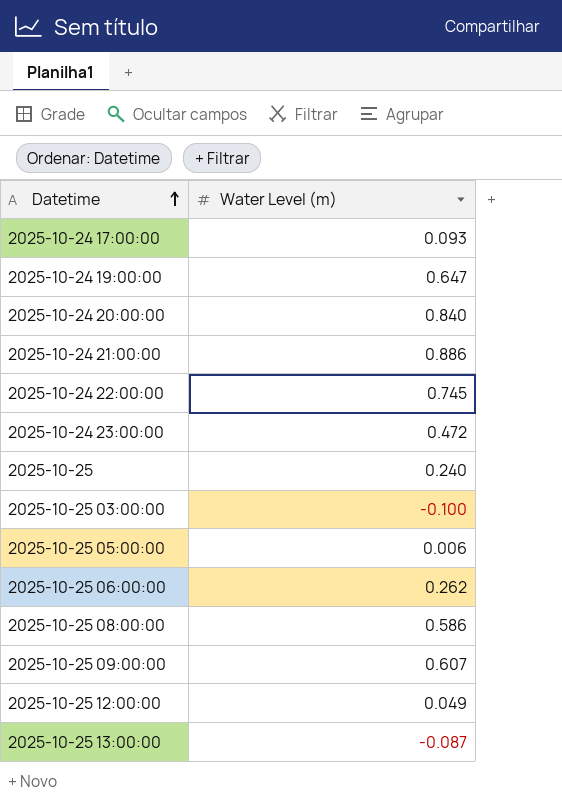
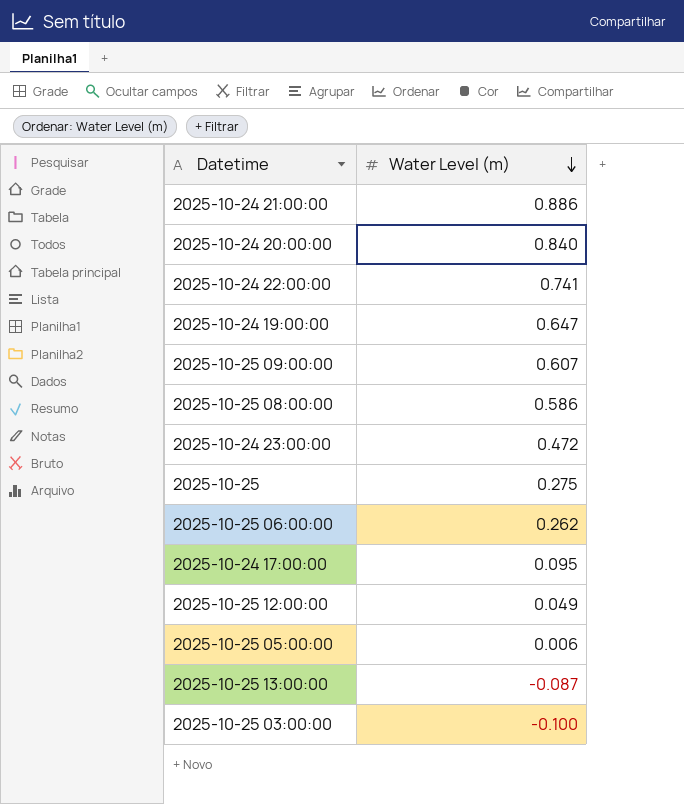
row order: Datetime ascending -> Water Level (m) descending
2025-10-24 22:00:00 | Water Level (m): 0.745 -> 0.741
2025-10-25 | Water Level (m): 0.240 -> 0.275
2025-10-24 17:00:00 | Water Level (m): 0.093 -> 0.095

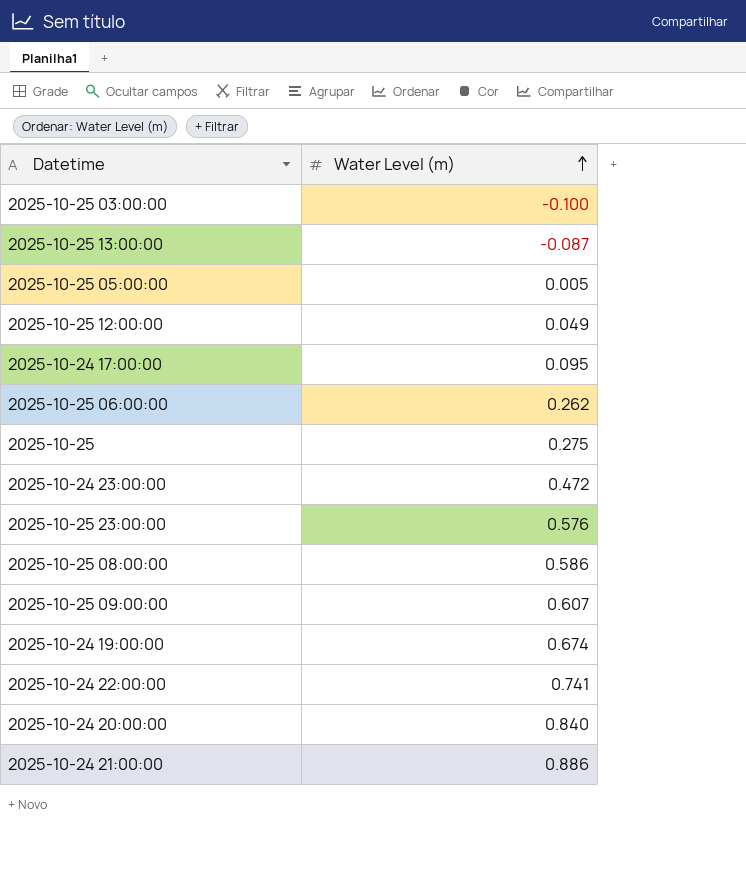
row order: Water Level (m) descending -> Water Level (m) ascending
2025-10-25 05:00:00 | Water Level (m): 0.006 -> 0.005
row 2025-10-25 23:00:00: none -> 0.576
2025-10-24 19:00:00 | Water Level (m): 0.647 -> 0.674

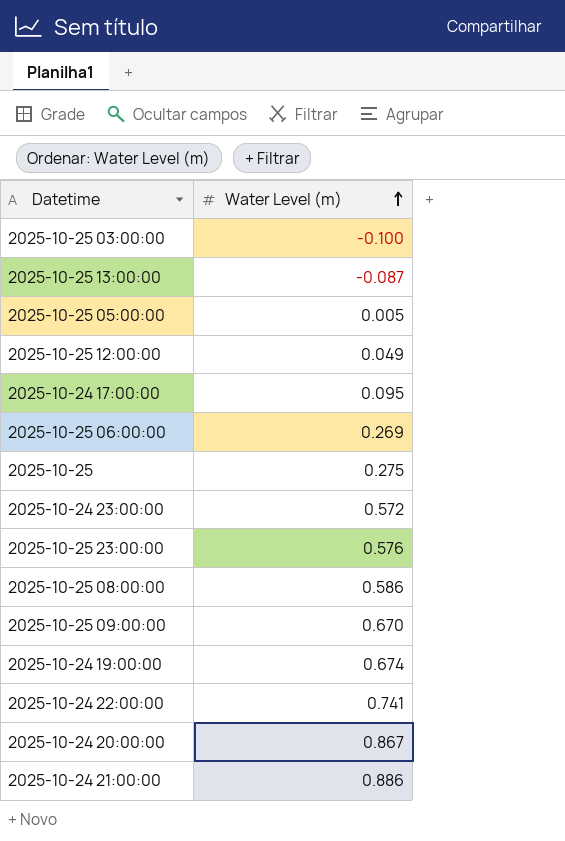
2025-10-25 06:00:00 | Water Level (m): 0.262 -> 0.269
2025-10-24 23:00:00 | Water Level (m): 0.472 -> 0.572
2025-10-25 09:00:00 | Water Level (m): 0.607 -> 0.670
2025-10-24 20:00:00 | Water Level (m): 0.840 -> 0.867

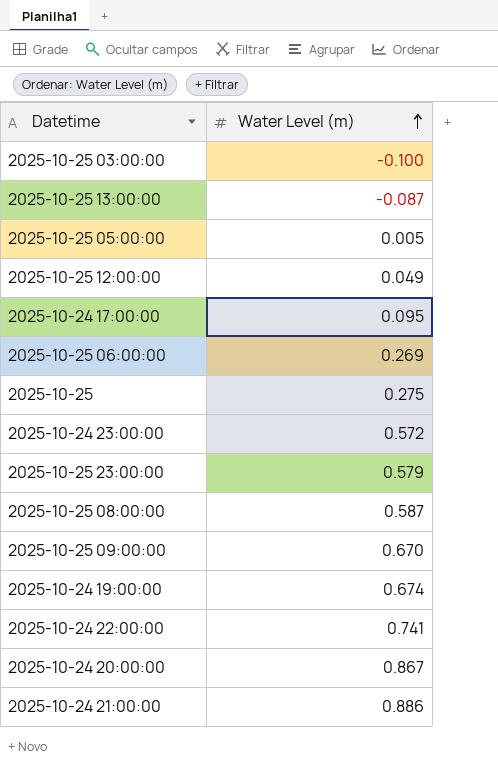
2025-10-25 23:00:00 | Water Level (m): 0.576 -> 0.579
2025-10-25 08:00:00 | Water Level (m): 0.586 -> 0.587

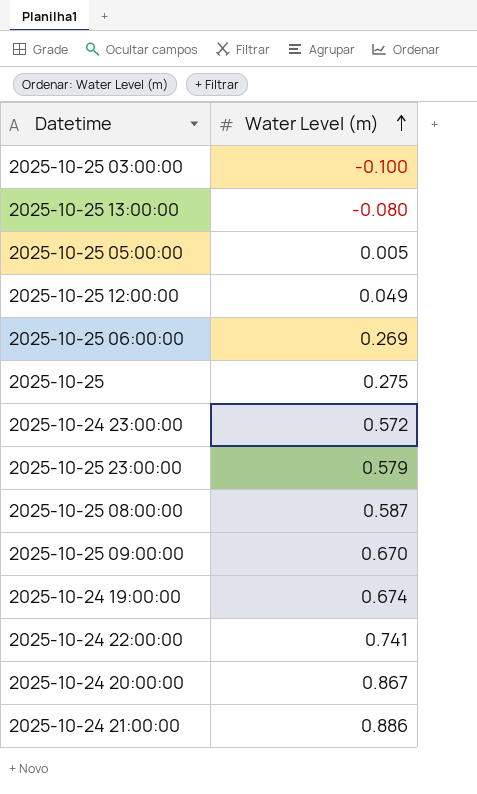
row 2025-10-24 17:00:00: 0.095 -> none
2025-10-25 13:00:00 | Water Level (m): -0.087 -> -0.080

